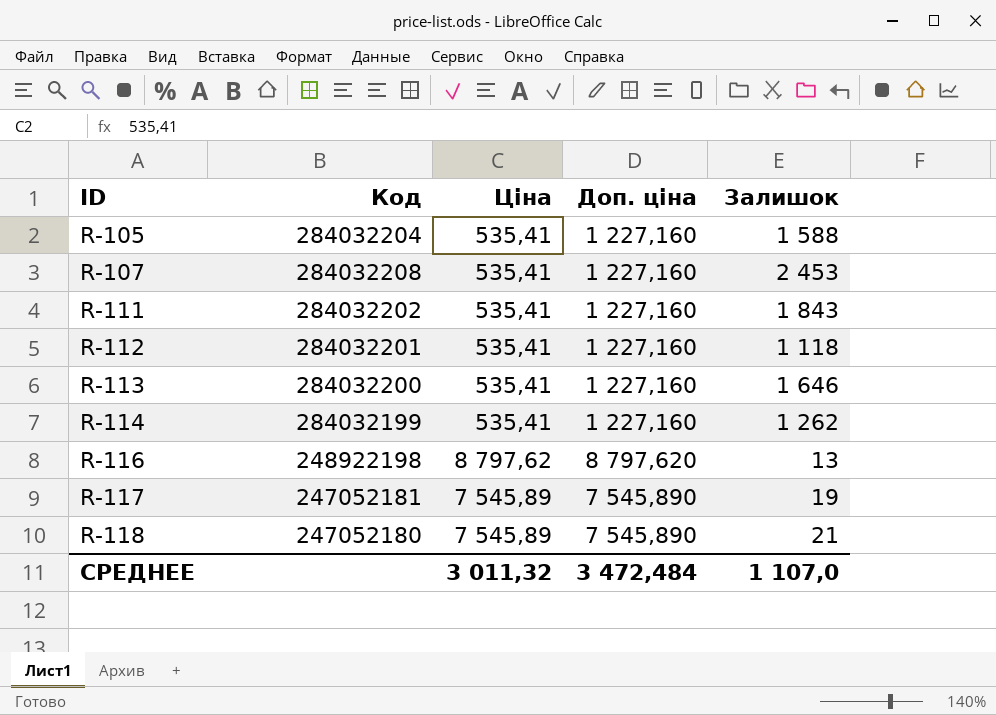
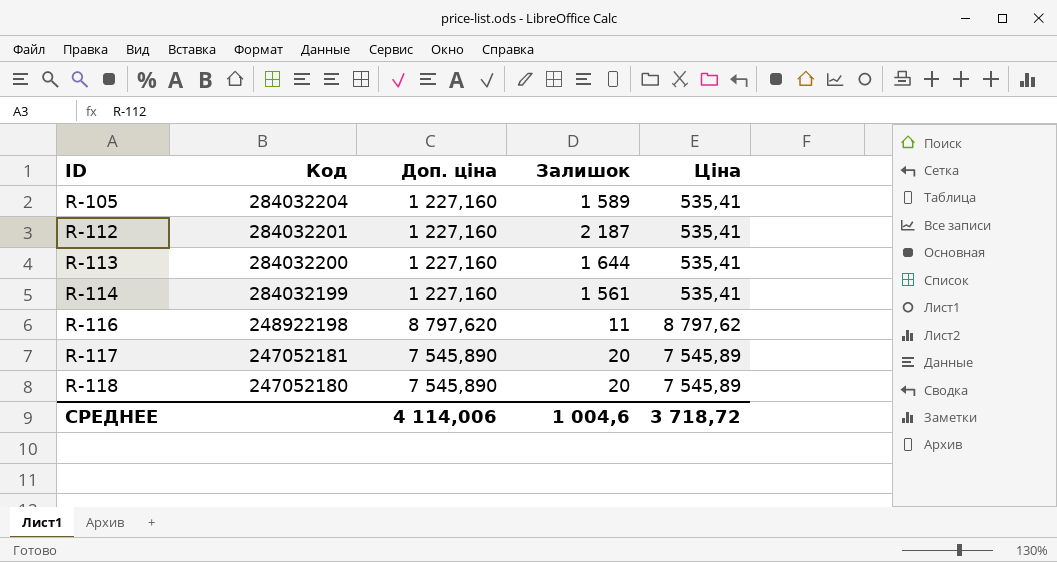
column Ціна | position: 3 -> 5
row R-107: 284032208 | 535,41 | 1 227,160 | 2 453 -> none
row R-111: 284032202 | 535,41 | 1 227,160 | 1 843 -> none
R-105 | Залишок: 1 588 -> 1 589
R-112 | Залишок: 1 118 -> 2 187
R-113 | Залишок: 1 646 -> 1 644
R-114 | Залишок: 1 262 -> 1 561
R-116 | Залишок: 13 -> 11
R-117 | Залишок: 19 -> 20
R-118 | Залишок: 21 -> 20
СРЕДНЕЕ | Доп. ціна: 3 472,484 -> 4 114,006
СРЕДНЕЕ | Залишок: 1 107,0 -> 1 004,6
СРЕДНЕЕ | Ціна: 3 011,32 -> 3 718,72

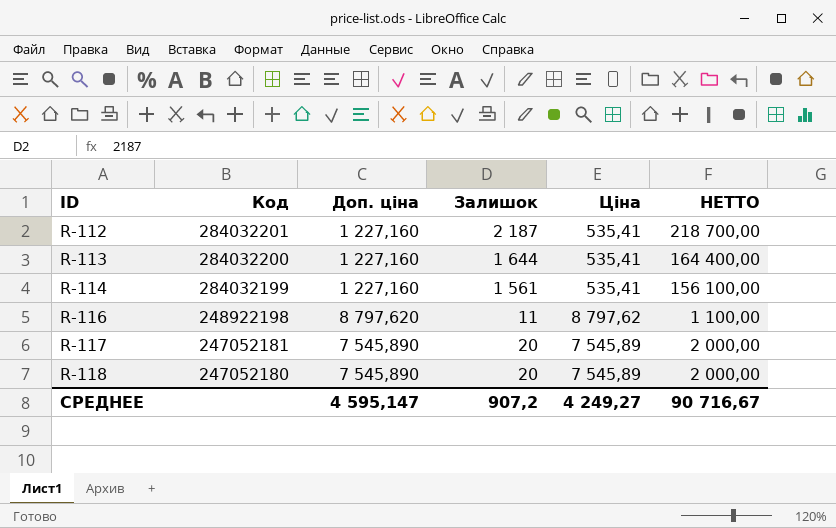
column НЕТТО | formula: none -> [Залишок] * 100
row R-105: 284032204 | 1 227,160 | 1 589 | 535,41 -> none
СРЕДНЕЕ | Доп. ціна: 4 114,006 -> 4 595,147
СРЕДНЕЕ | Залишок: 1 004,6 -> 907,2
СРЕДНЕЕ | Ціна: 3 718,72 -> 4 249,27

